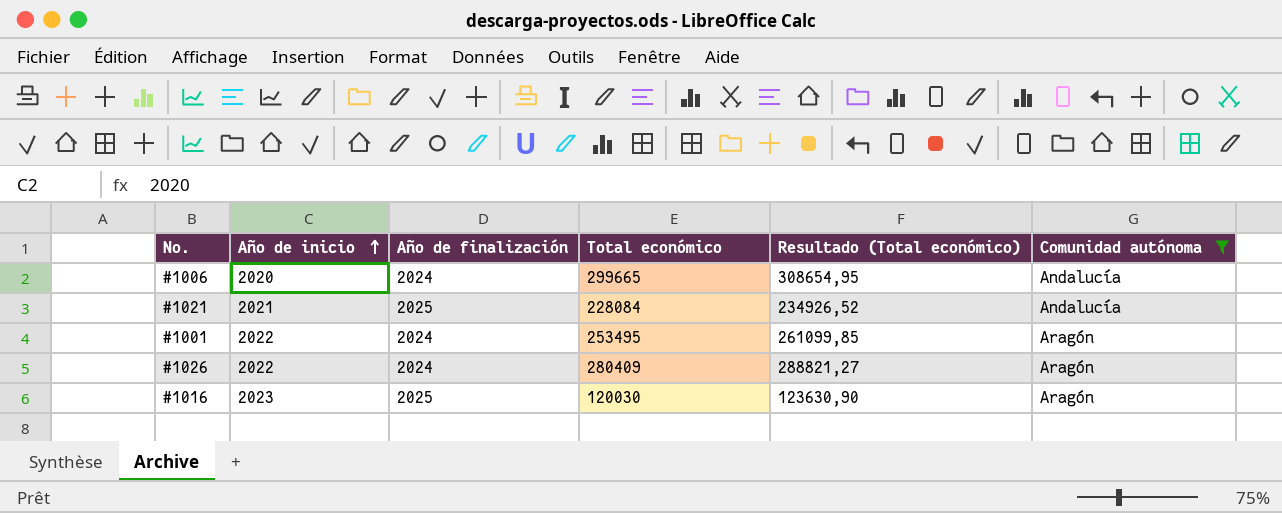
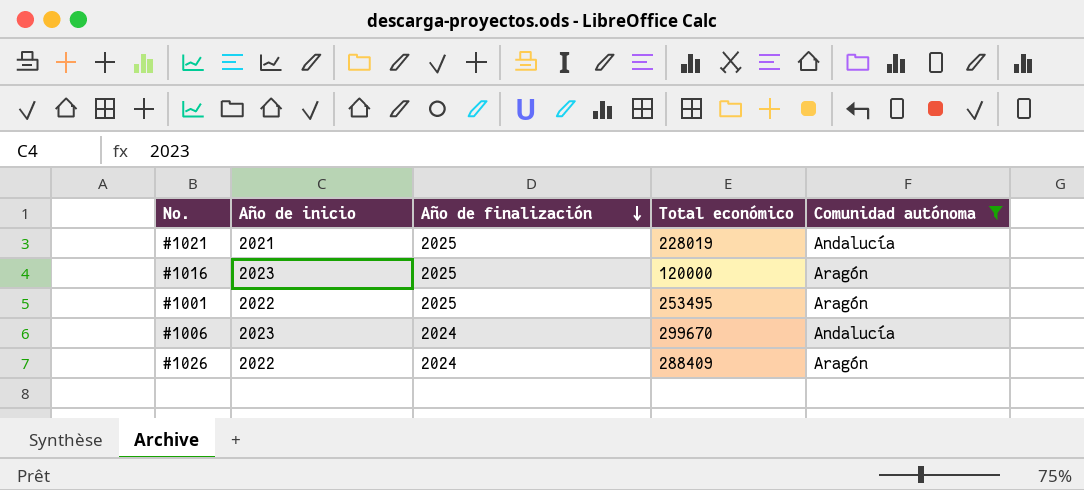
row order: Año de inicio ascending -> Año de finalización descending
column Resultado (Total económico) | formula: [Total económico] * 1,03 -> none
#1021 | Total económico: 228084 -> 228019
#1016 | Total económico: 120030 -> 120000
#1001 | Año de finalización: 2024 -> 2025
#1006 | Año de inicio: 2020 -> 2023
#1006 | Total económico: 299665 -> 299670
#1026 | Total económico: 280409 -> 288409

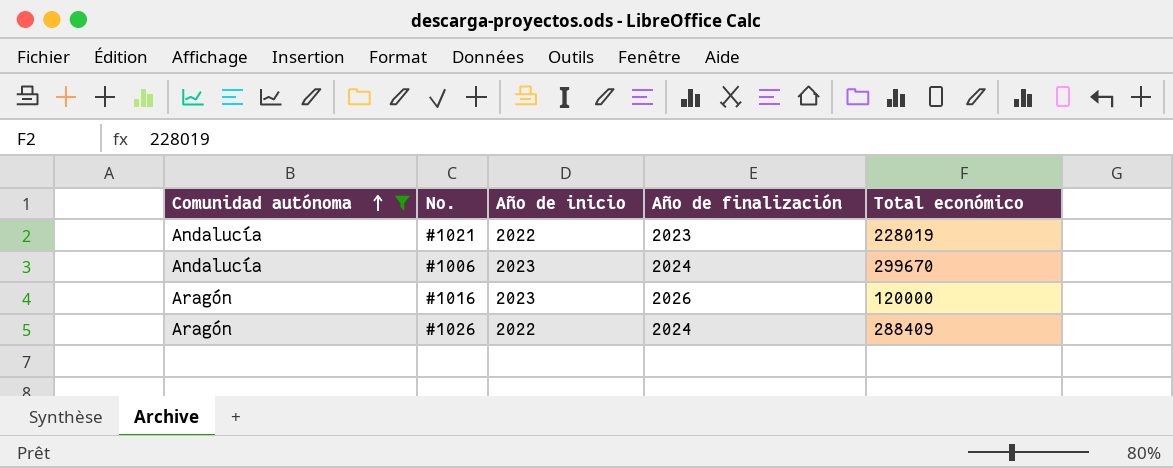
row order: Año de finalización descending -> Comunidad autónoma ascending
column Comunidad autónoma | position: 5 -> 1
row #1001: 2022 | 2025 | 253495 | Aragón -> none
#1021 | Año de inicio: 2021 -> 2022
#1021 | Año de finalización: 2025 -> 2023
#1016 | Año de finalización: 2025 -> 2026

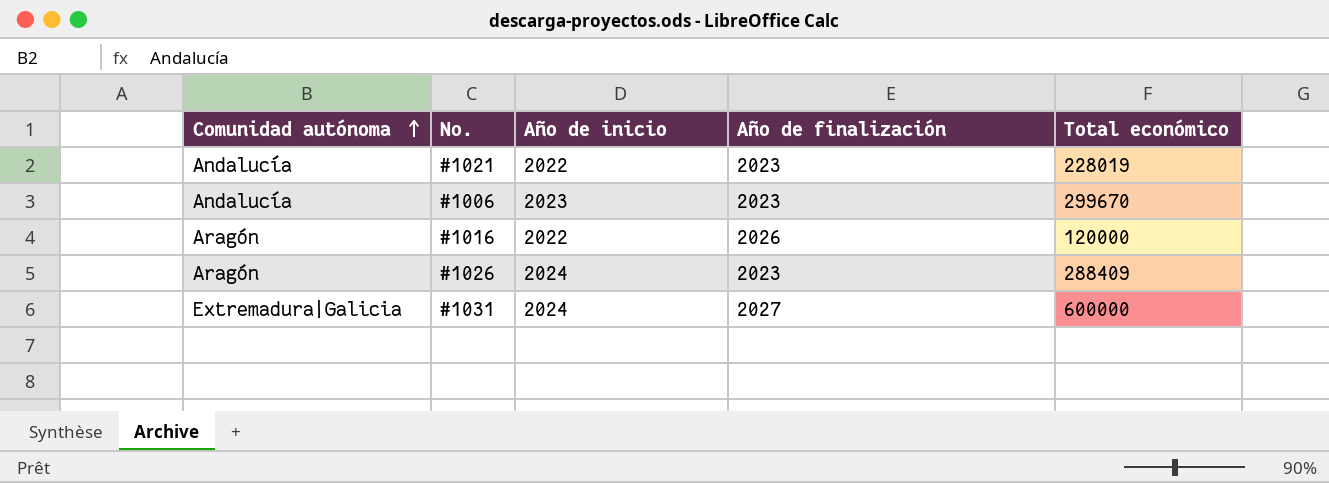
filter: Comunidad autónoma != Extremadura|Galicia -> none
#1006 | Año de finalización: 2024 -> 2023
#1016 | Año de inicio: 2023 -> 2022
#1026 | Año de inicio: 2022 -> 2024
#1026 | Año de finalización: 2024 -> 2023

